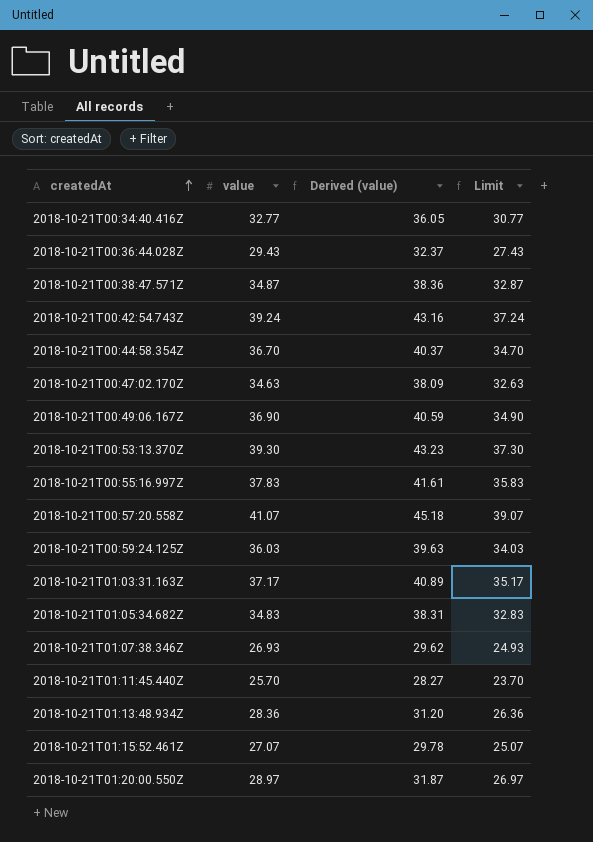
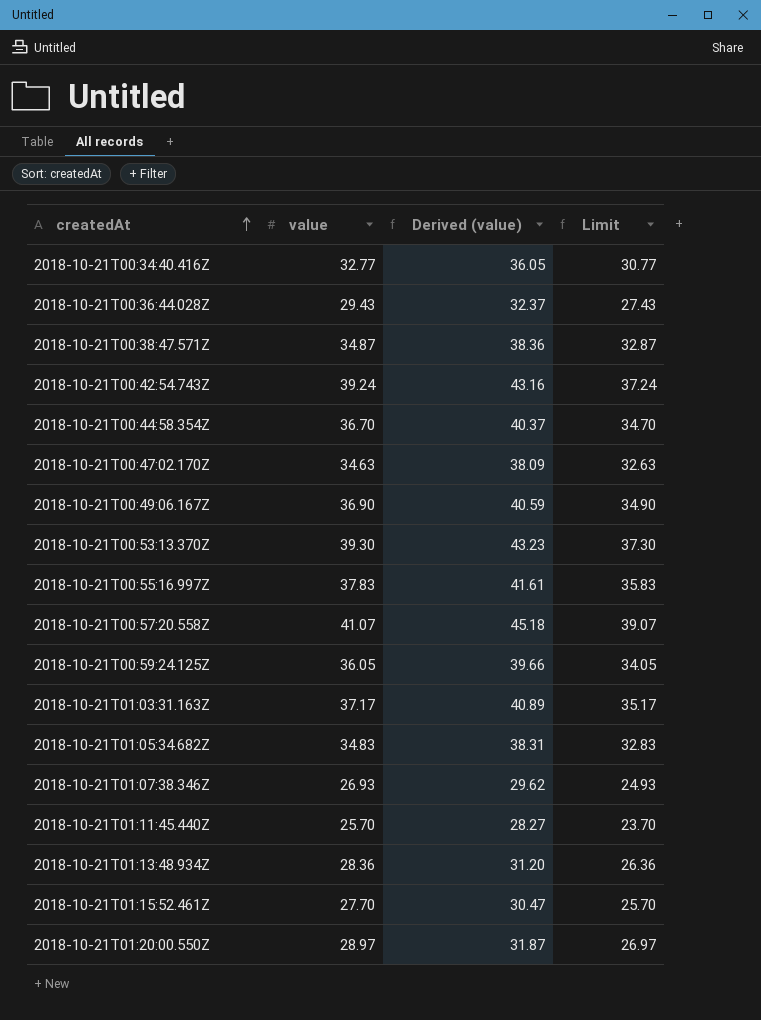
2018-10-21T00:59:24.125Z | value: 36.03 -> 36.05
2018-10-21T00:59:24.125Z | Derived (value): 39.63 -> 39.66
2018-10-21T00:59:24.125Z | Limit: 34.03 -> 34.05
2018-10-21T01:15:52.461Z | value: 27.07 -> 27.70
2018-10-21T01:15:52.461Z | Derived (value): 29.78 -> 30.47
2018-10-21T01:15:52.461Z | Limit: 25.07 -> 25.70

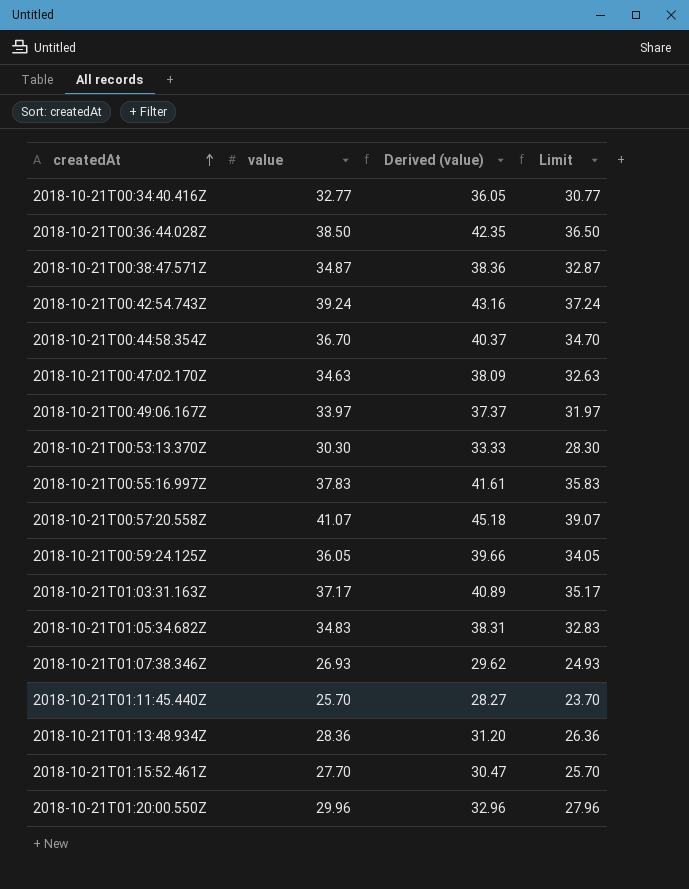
2018-10-21T00:36:44.028Z | value: 29.43 -> 38.50
2018-10-21T00:36:44.028Z | Derived (value): 32.37 -> 42.35
2018-10-21T00:36:44.028Z | Limit: 27.43 -> 36.50
2018-10-21T00:49:06.167Z | value: 36.90 -> 33.97
2018-10-21T00:49:06.167Z | Derived (value): 40.59 -> 37.37
2018-10-21T00:49:06.167Z | Limit: 34.90 -> 31.97
2018-10-21T00:53:13.370Z | value: 39.30 -> 30.30
2018-10-21T00:53:13.370Z | Derived (value): 43.23 -> 33.33
2018-10-21T00:53:13.370Z | Limit: 37.30 -> 28.30
2018-10-21T01:20:00.550Z | value: 28.97 -> 29.96
2018-10-21T01:20:00.550Z | Derived (value): 31.87 -> 32.96
2018-10-21T01:20:00.550Z | Limit: 26.97 -> 27.96

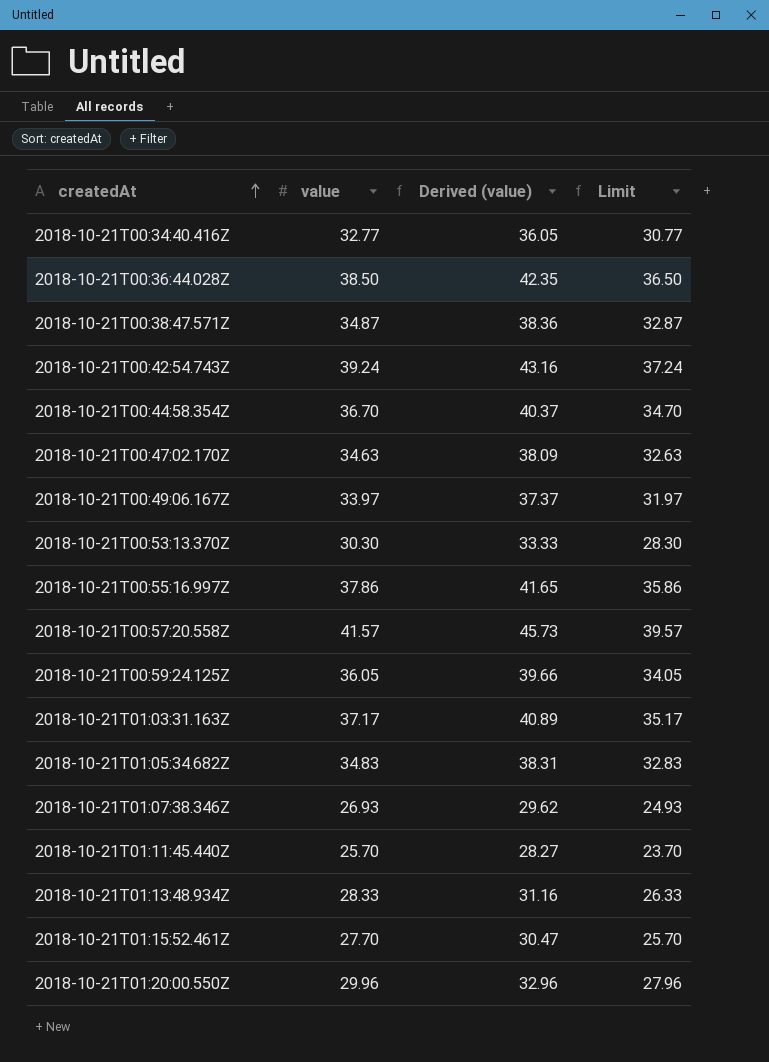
2018-10-21T00:55:16.997Z | value: 37.83 -> 37.86
2018-10-21T00:55:16.997Z | Derived (value): 41.61 -> 41.65
2018-10-21T00:55:16.997Z | Limit: 35.83 -> 35.86
2018-10-21T00:57:20.558Z | value: 41.07 -> 41.57
2018-10-21T00:57:20.558Z | Derived (value): 45.18 -> 45.73
2018-10-21T00:57:20.558Z | Limit: 39.07 -> 39.57
2018-10-21T01:13:48.934Z | value: 28.36 -> 28.33
2018-10-21T01:13:48.934Z | Derived (value): 31.20 -> 31.16
2018-10-21T01:13:48.934Z | Limit: 26.36 -> 26.33

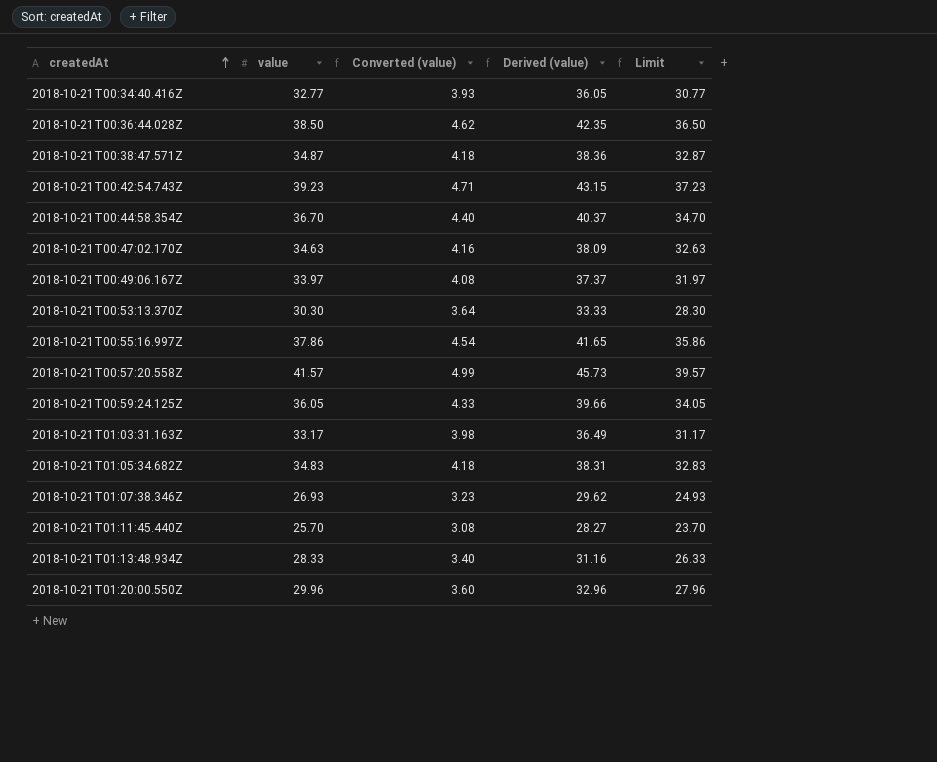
column Converted (value) | formula: none -> [value] * 0.12
row 2018-10-21T01:15:52.461Z: 27.70 | 30.47 | 25.70 -> none
2018-10-21T00:42:54.743Z | value: 39.24 -> 39.23
2018-10-21T00:42:54.743Z | Derived (value): 43.16 -> 43.15
2018-10-21T00:42:54.743Z | Limit: 37.24 -> 37.23
2018-10-21T01:03:31.163Z | value: 37.17 -> 33.17
2018-10-21T01:03:31.163Z | Derived (value): 40.89 -> 36.49
2018-10-21T01:03:31.163Z | Limit: 35.17 -> 31.17

